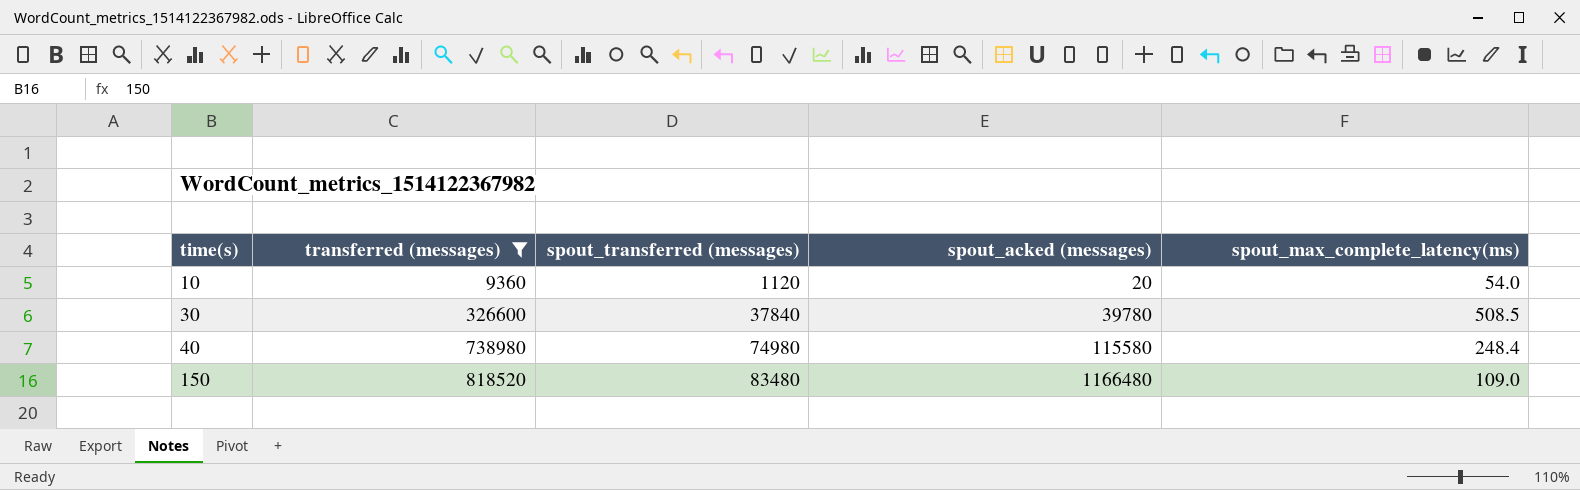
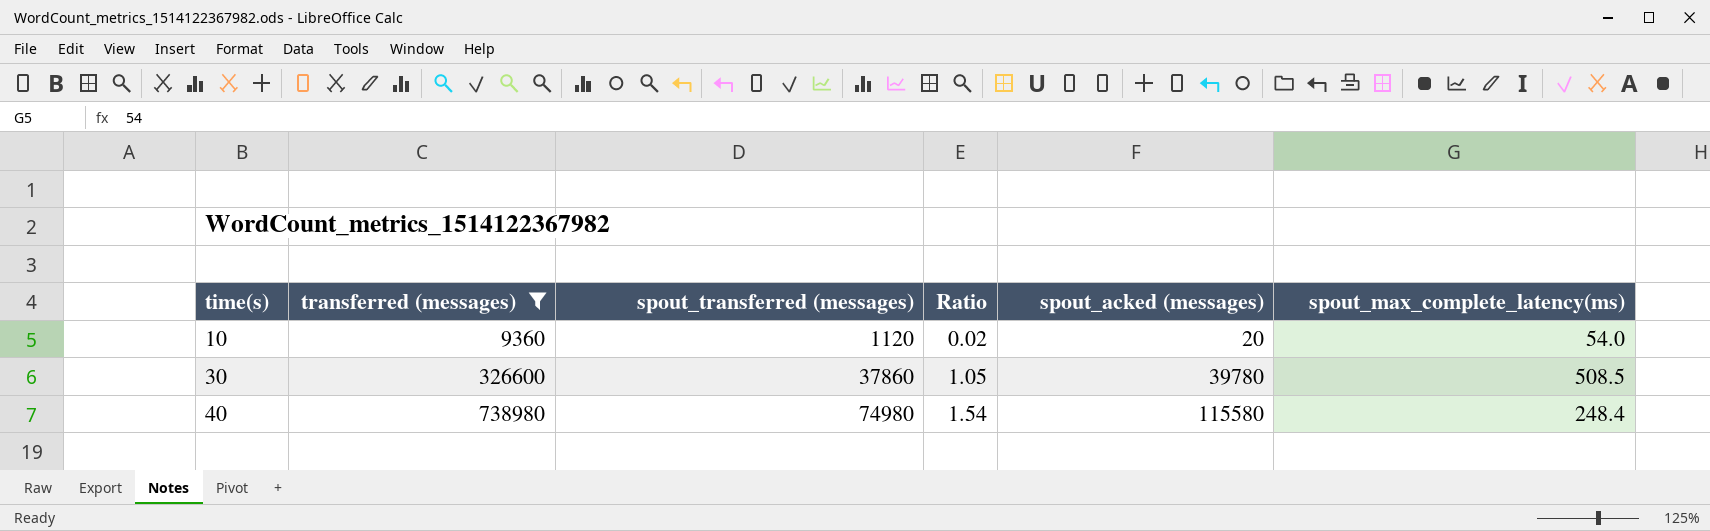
column Ratio | formula: none -> [spout_acked (messages)] / [spout_transferred (messages)]
row 150: 818520 | 83480 | 1166480 | 109.0 -> none
30 | spout_transferred (messages): 37840 -> 37860

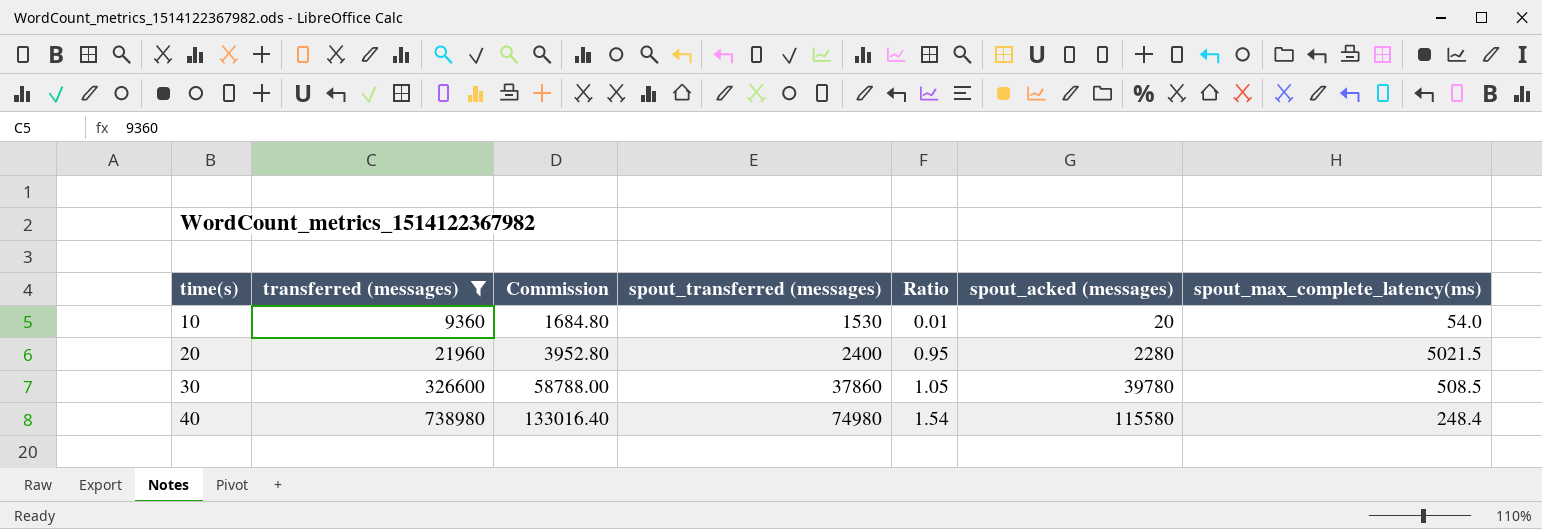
column Commission | formula: none -> [transferred (messages)] * 0.18
10 | spout_transferred (messages): 1120 -> 1530
10 | Ratio: 0.02 -> 0.01
row 20: none -> 21960 | 3952.80 | 2400 | 0.95 | 2280 | 5021.5

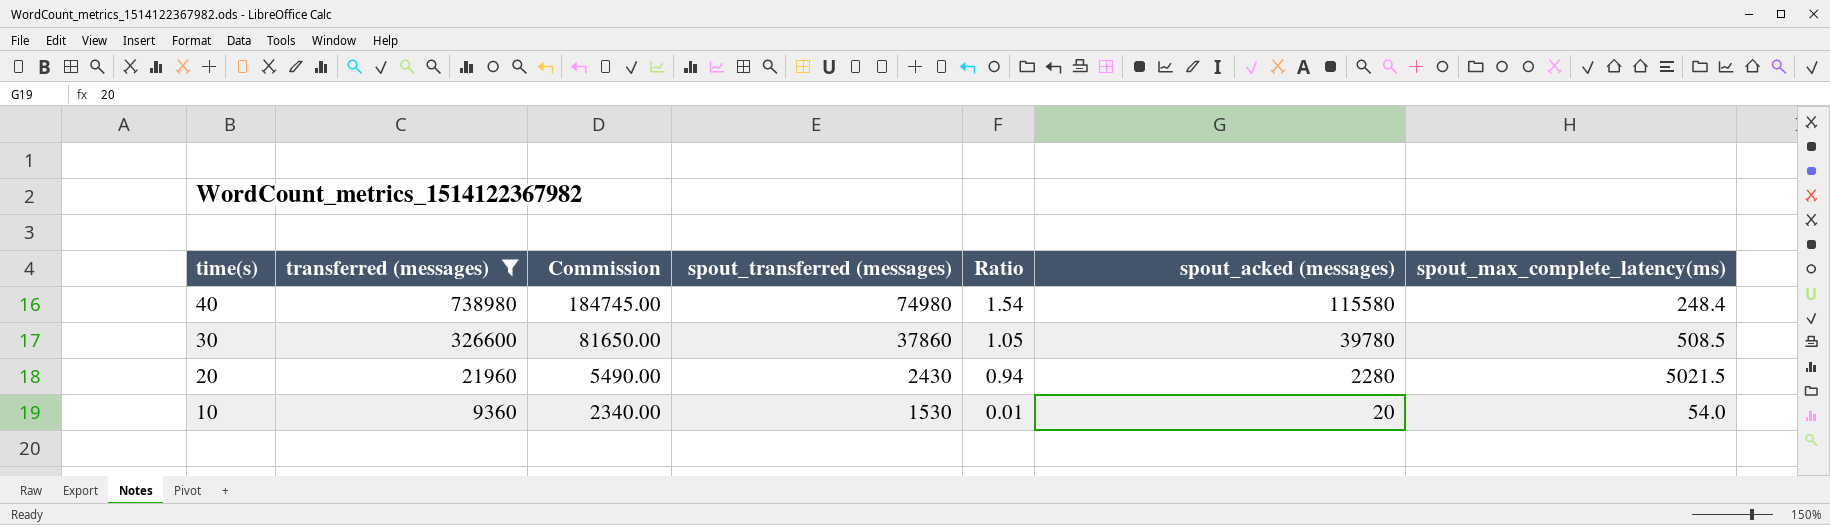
row order: time(s) ascending -> time(s) descending
column Commission | formula: [transferred (messages)] * 0.18 -> [transferred (messages)] * 0.25
20 | spout_transferred (messages): 2400 -> 2430
20 | Ratio: 0.95 -> 0.94

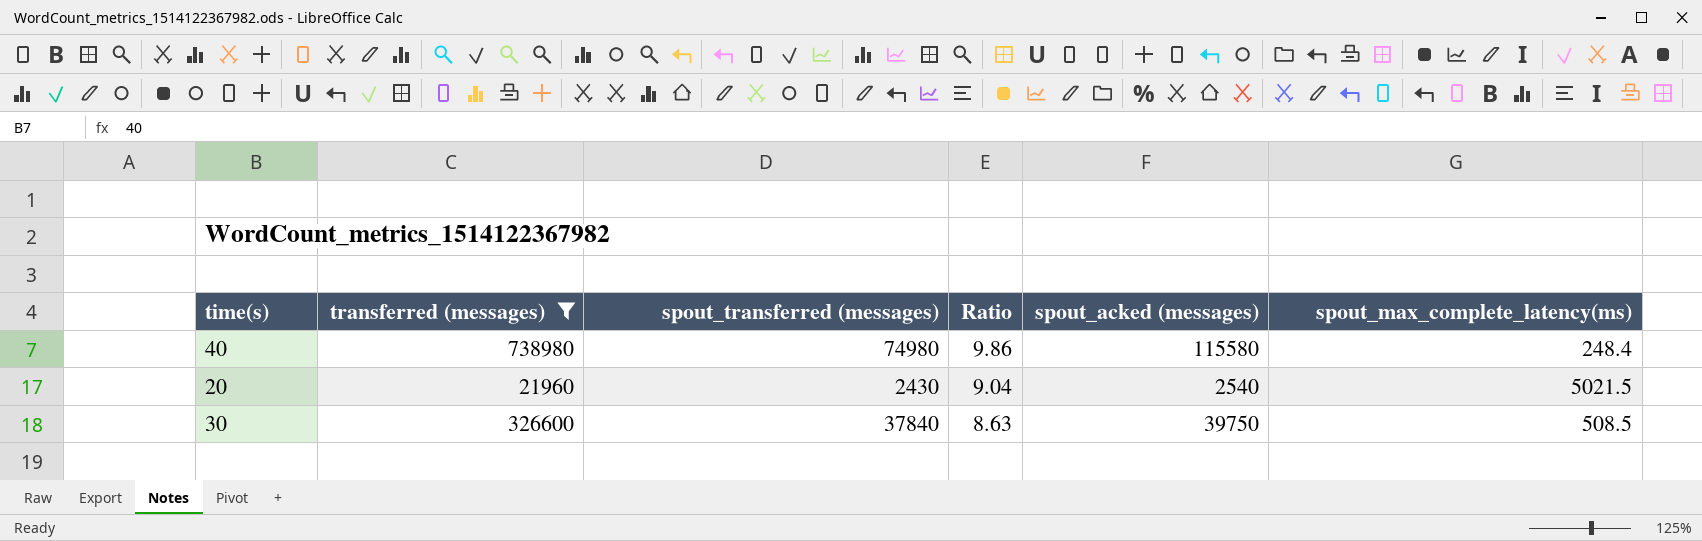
row order: time(s) descending -> Ratio descending
column Commission | formula: [transferred (messages)] * 0.25 -> none
column Ratio | formula: [spout_acked (messages)] / [spout_transferred (messages)] -> [transferred (messages)] / [spout_transferred (messages)]
row 10: 9360 | 2340.00 | 1530 | 0.01 | 20 | 54.0 -> none
20 | spout_acked (messages): 2280 -> 2540
30 | spout_transferred (messages): 37860 -> 37840
30 | spout_acked (messages): 39780 -> 39750

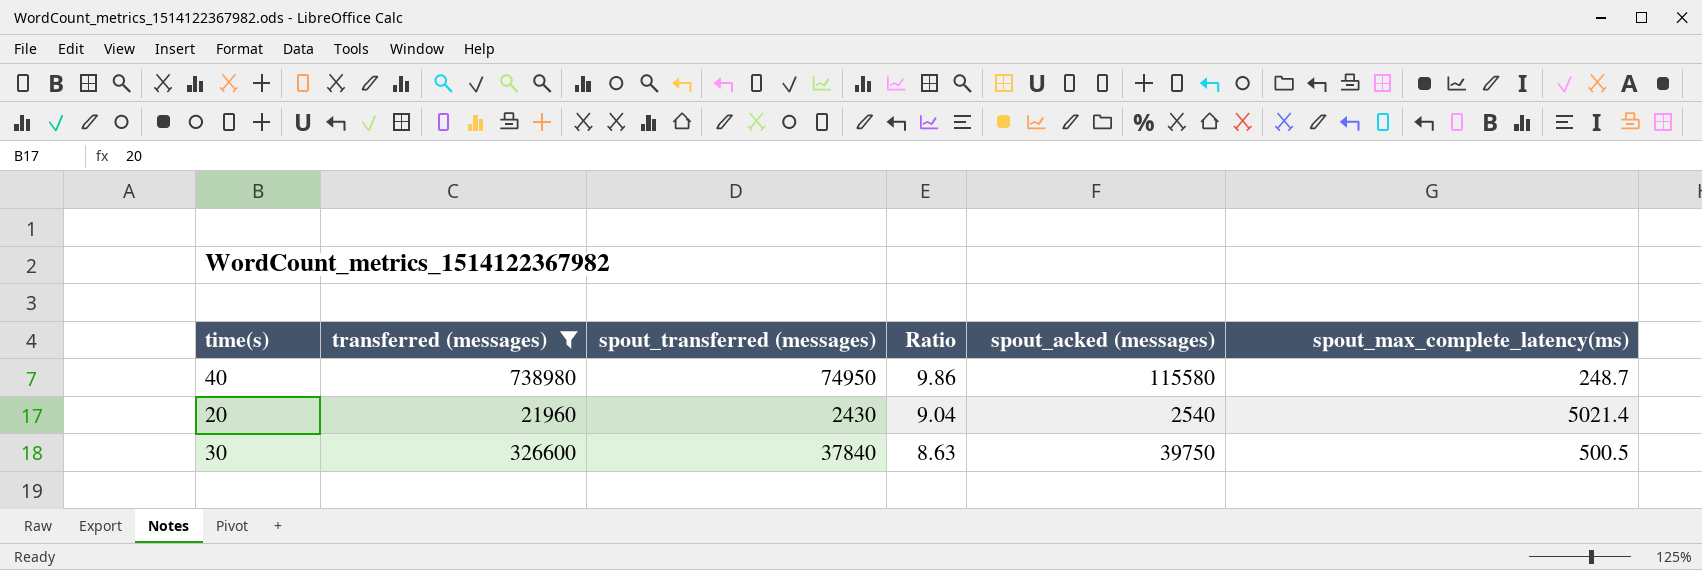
40 | spout_transferred (messages): 74980 -> 74950
40 | spout_max_complete_latency(ms): 248.4 -> 248.7
20 | spout_max_complete_latency(ms): 5021.5 -> 5021.4
30 | spout_max_complete_latency(ms): 508.5 -> 500.5

